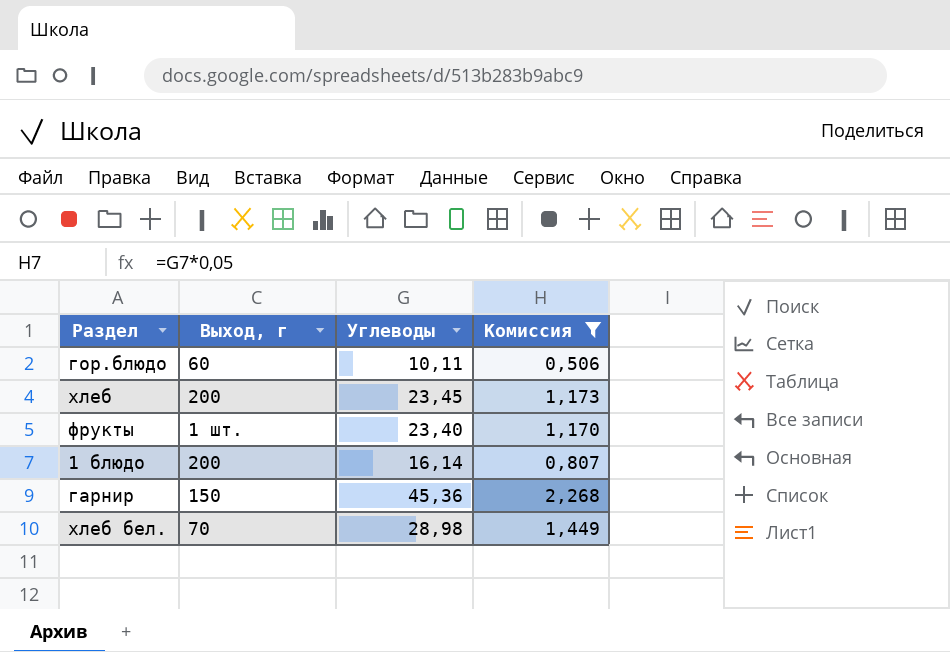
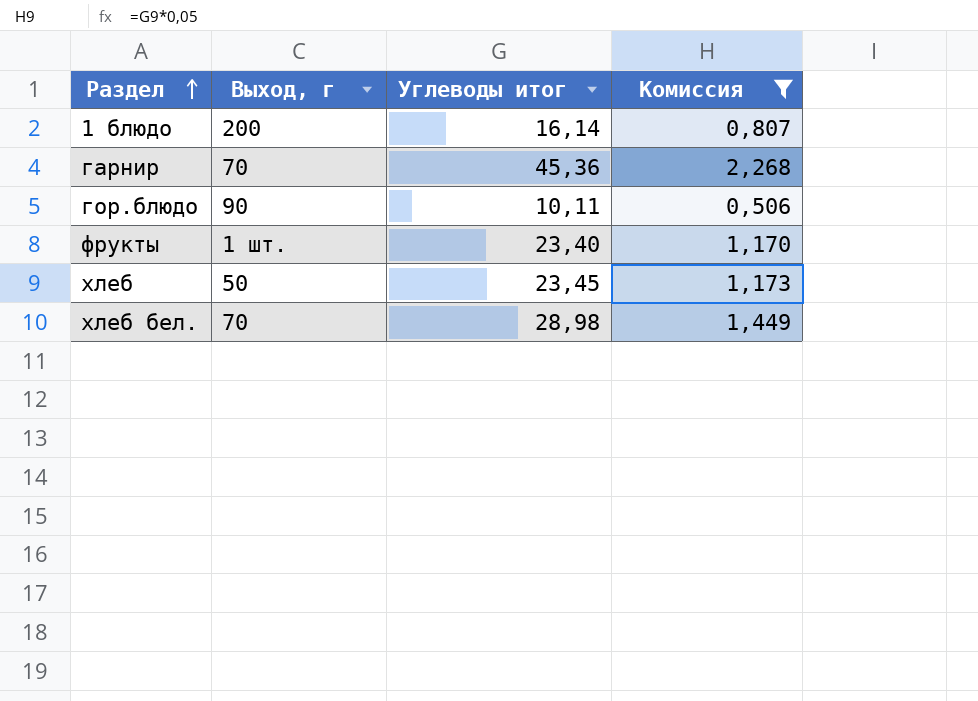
row order: none -> Раздел ascending
column name: Углеводы -> Углеводы итог
гарнир | Выход, г: 150 -> 70
гор.блюдо | Выход, г: 60 -> 90
хлеб | Выход, г: 200 -> 50

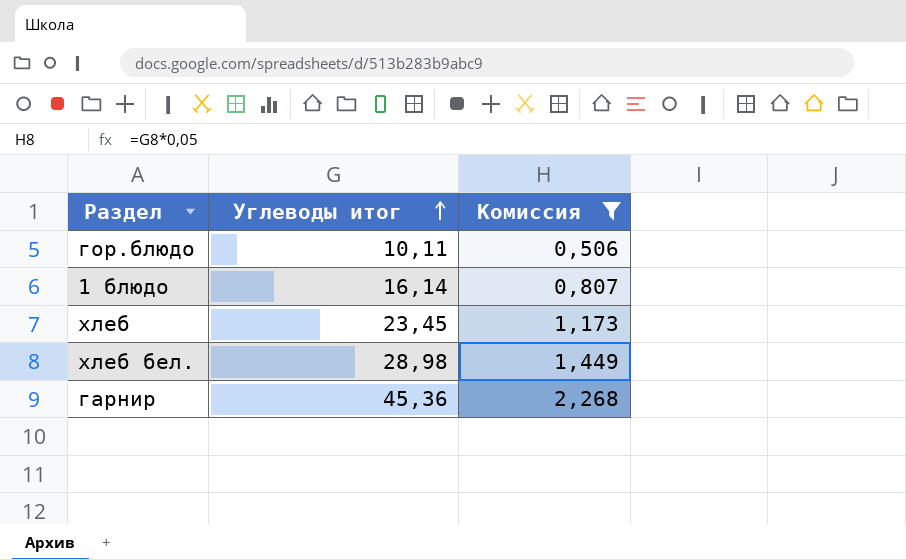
row order: Раздел ascending -> Углеводы итог ascending
column Выход, г | position: 2 -> none
row фрукты: 1 шт. | 23,40 | 1,170 -> none

